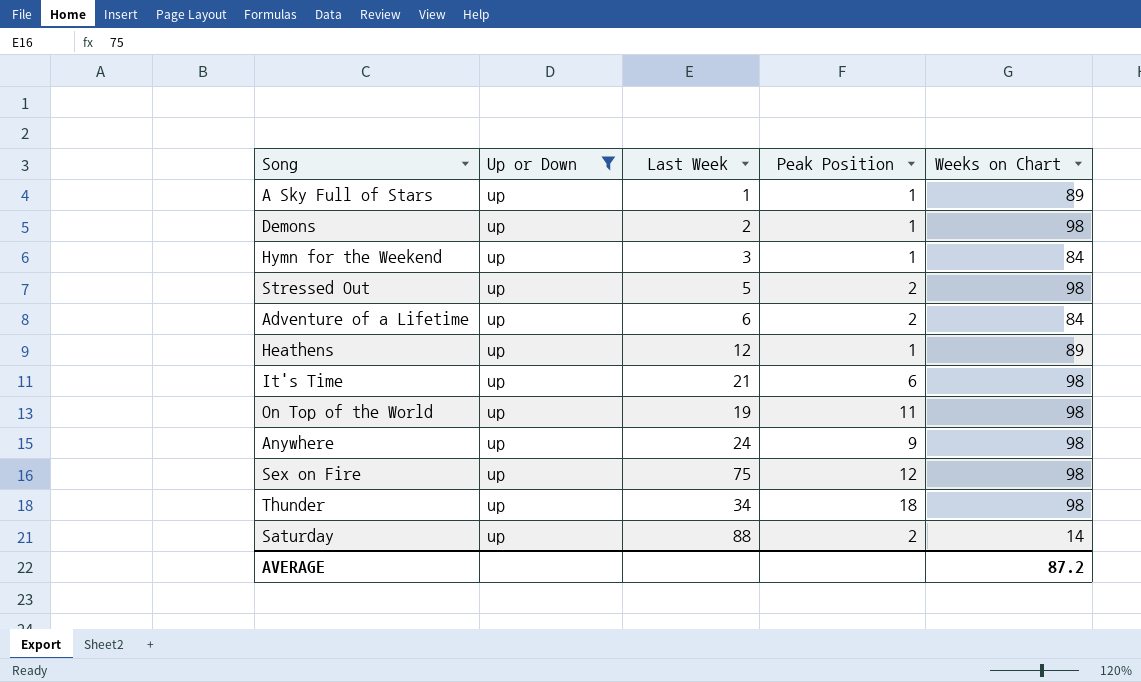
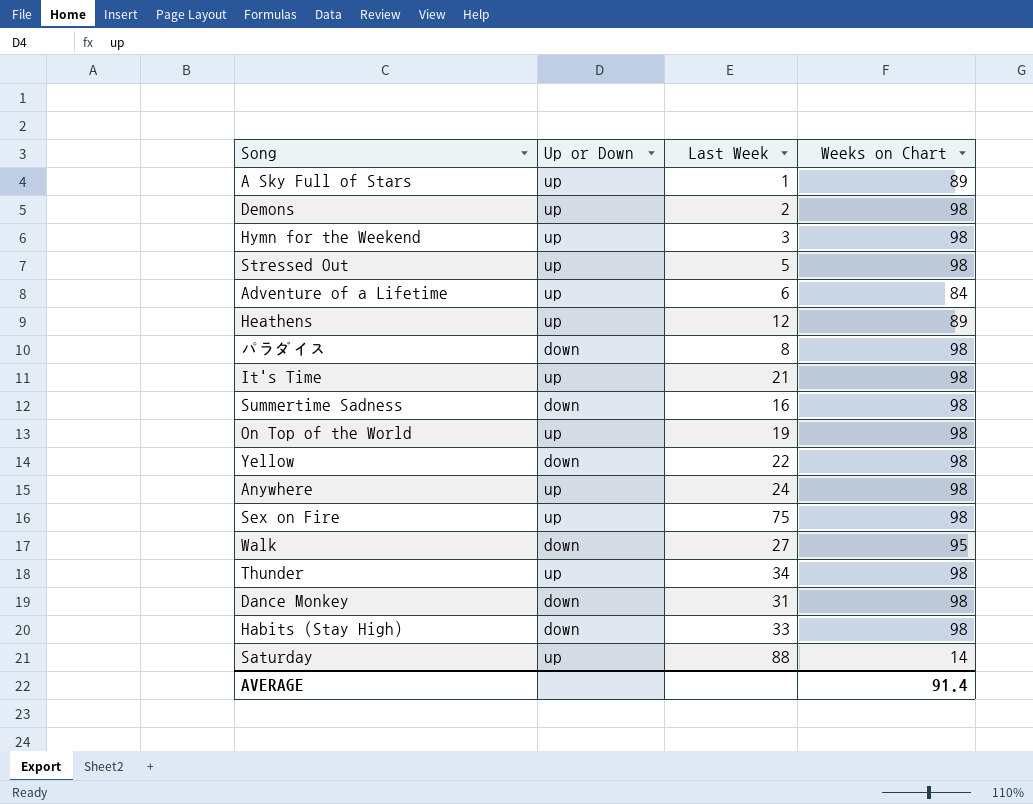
filter: Up or Down = up -> none
column Peak Position | position: 4 -> none
Hymn for the Weekend | Weeks on Chart: 84 -> 98
AVERAGE | Weeks on Chart: 87.2 -> 91.4

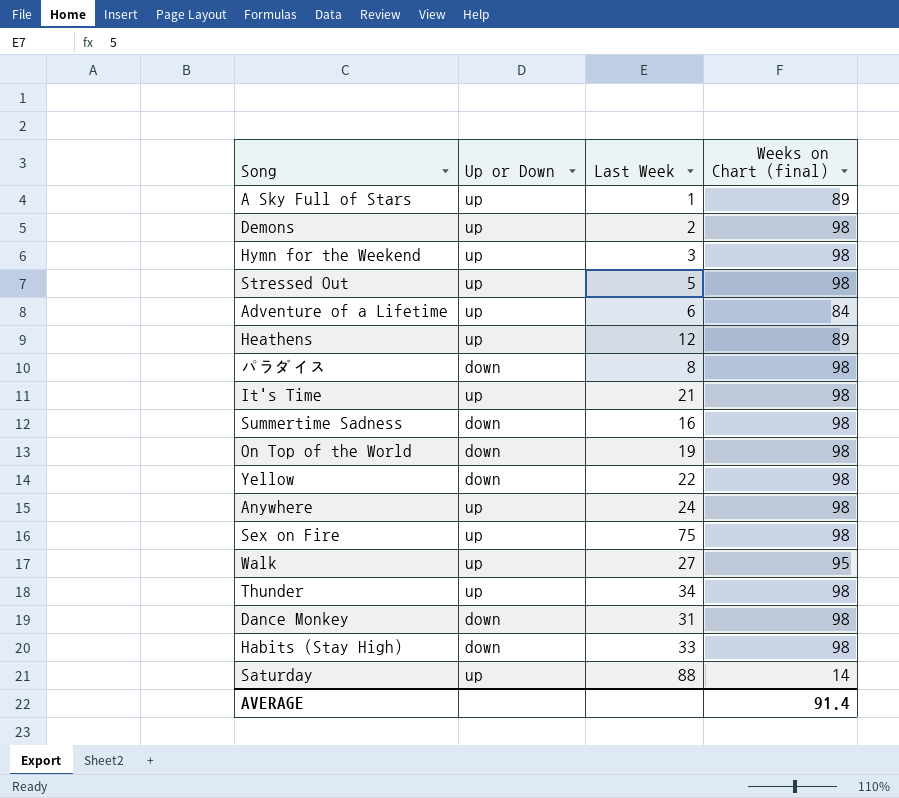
column name: Weeks on Chart -> Weeks on Chart (final)
On Top of the World | Up or Down: up -> down
Walk | Up or Down: down -> up

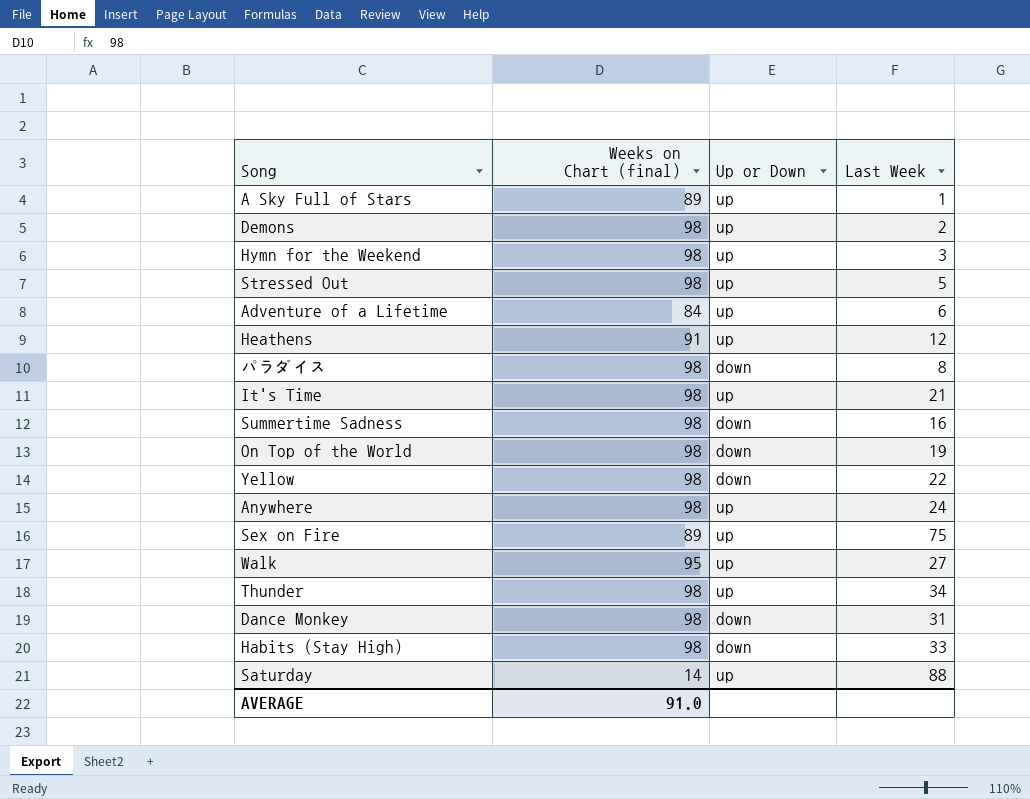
column Weeks on Chart (final) | position: 4 -> 2
Heathens | Weeks on Chart (final): 89 -> 91
Sex on Fire | Weeks on Chart (final): 98 -> 89
AVERAGE | Weeks on Chart (final): 91.4 -> 91.0

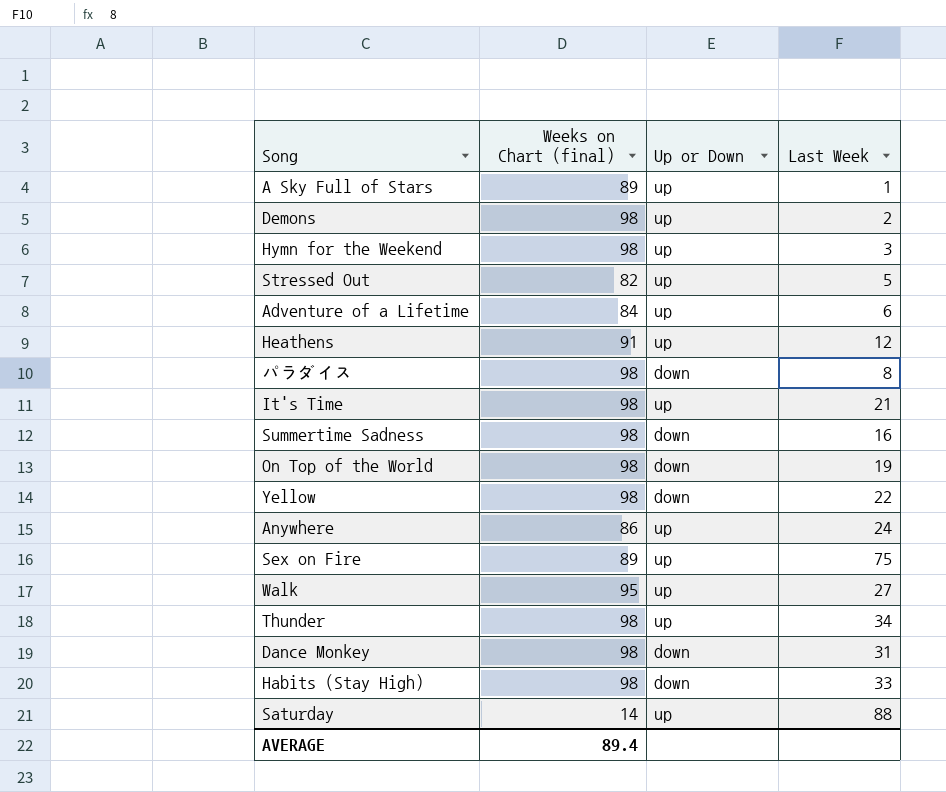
Stressed Out | Weeks on Chart (final): 98 -> 82
Anywhere | Weeks on Chart (final): 98 -> 86
AVERAGE | Weeks on Chart (final): 91.0 -> 89.4

